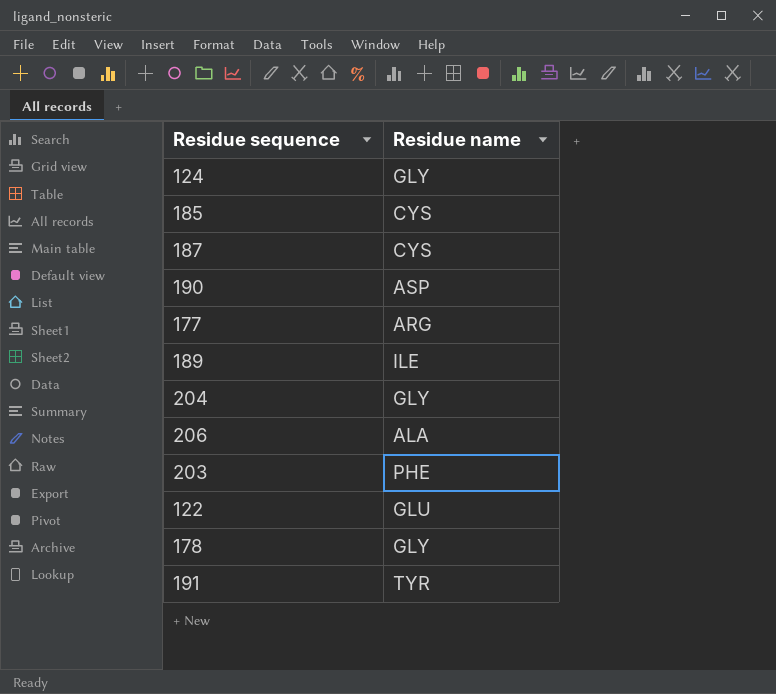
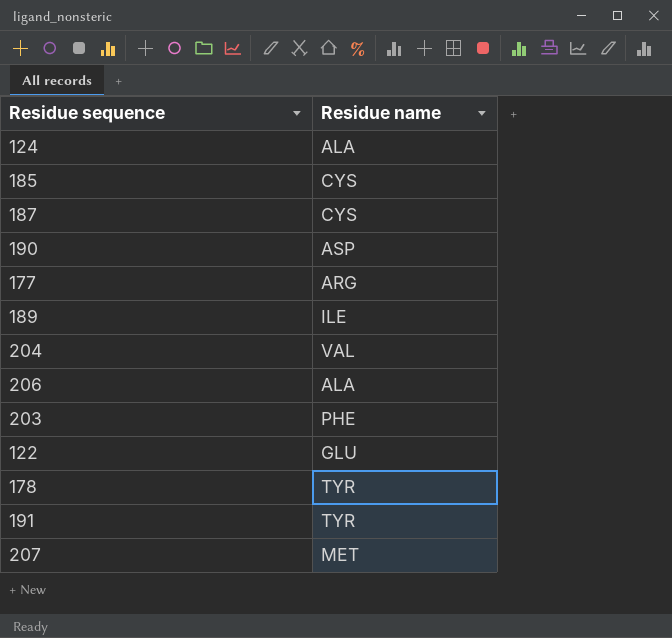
124 | Residue name: GLY -> ALA
204 | Residue name: GLY -> VAL
178 | Residue name: GLY -> TYR
row 207: none -> MET

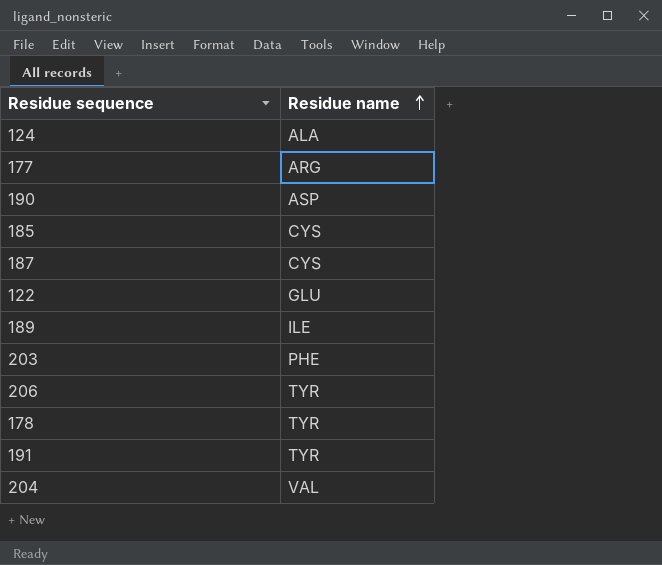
row order: none -> Residue name ascending
row 207: MET -> none
206 | Residue name: ALA -> TYR

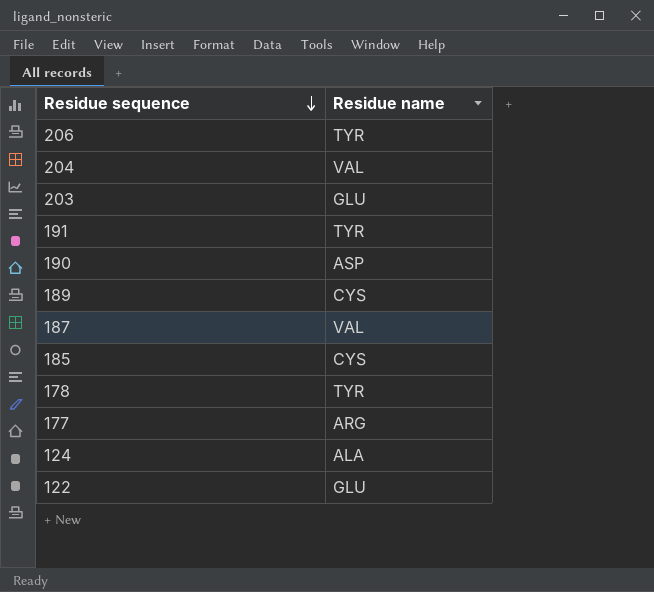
row order: Residue name ascending -> Residue sequence descending
203 | Residue name: PHE -> GLU
189 | Residue name: ILE -> CYS
187 | Residue name: CYS -> VAL

